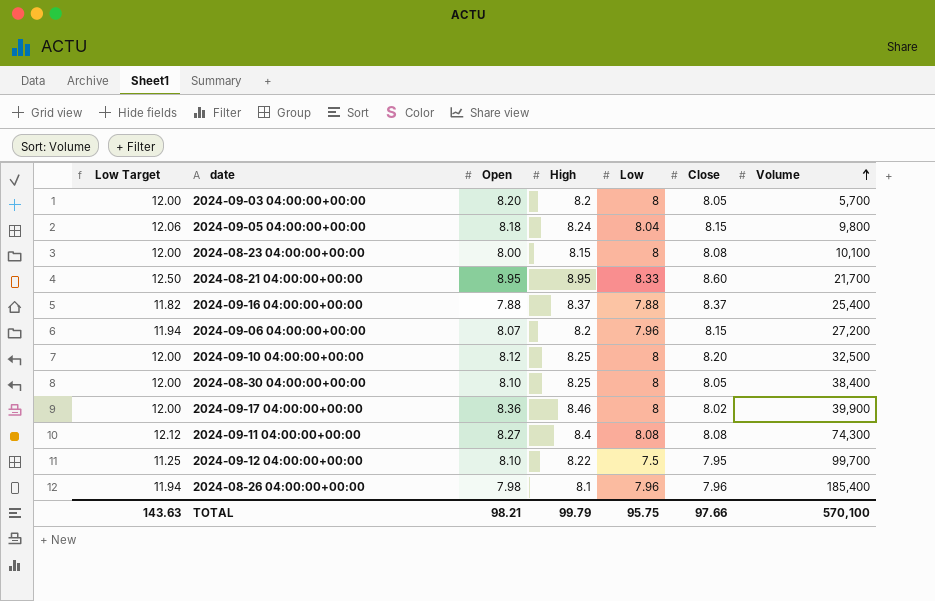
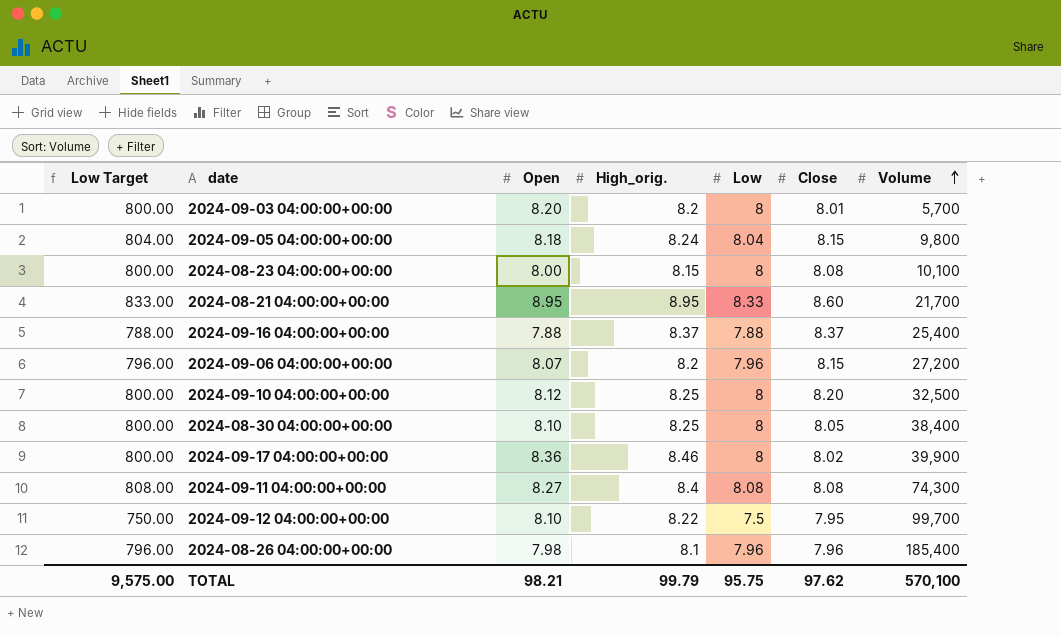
column Low Target | formula: [Low] * 1.5 -> [Low] * 100
column name: High -> High_orig.
2024-09-03 04:00:00+00:00 | Close: 8.05 -> 8.01
TOTAL | Low Target: 143.63 -> 9,575.00
TOTAL | Close: 97.66 -> 97.62

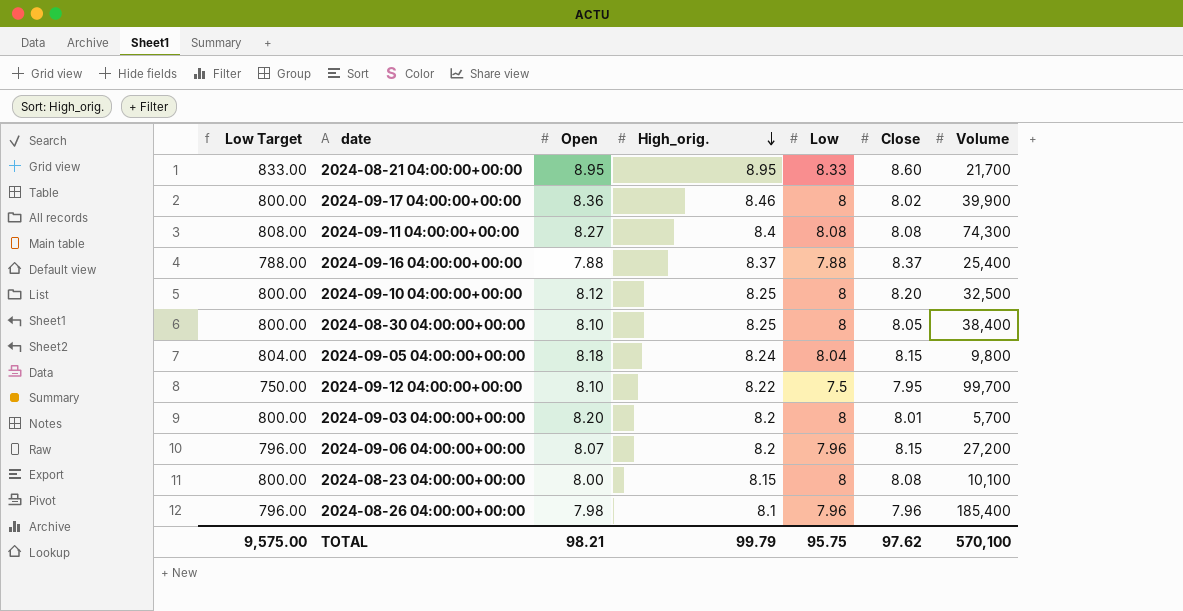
row order: Volume ascending -> High_orig. descending

